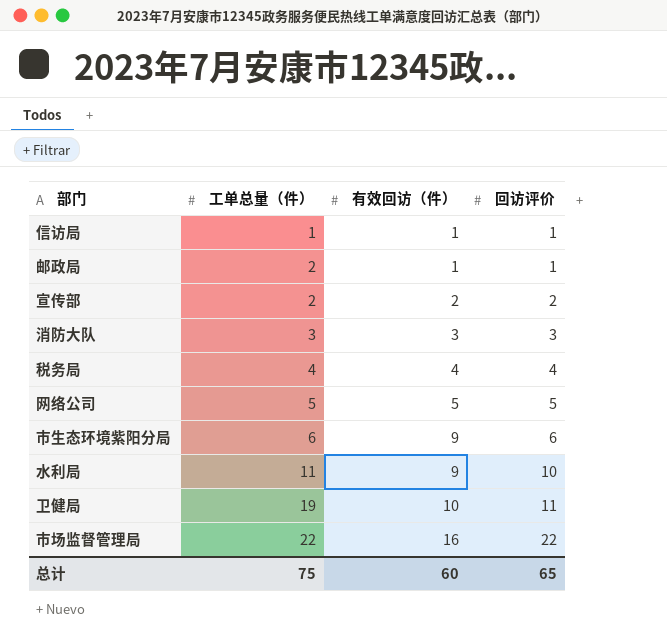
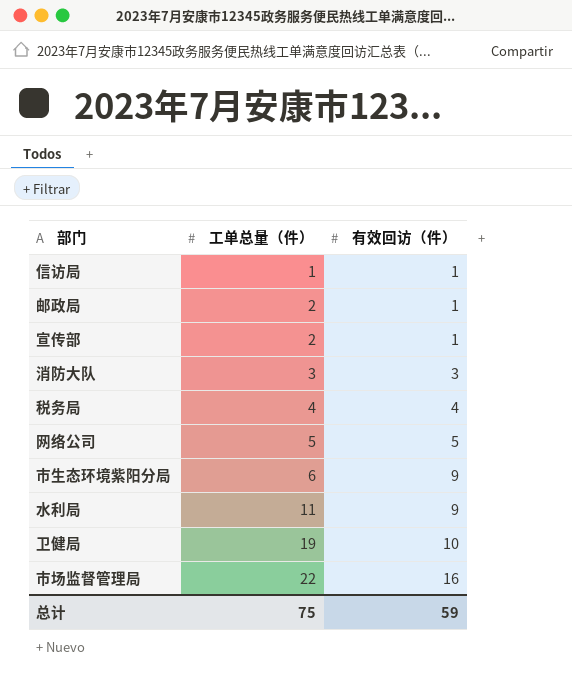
column 回访评价 | position: 4 -> none
宣传部 | 有效回访（件）: 2 -> 1
总计 | 有效回访（件）: 60 -> 59

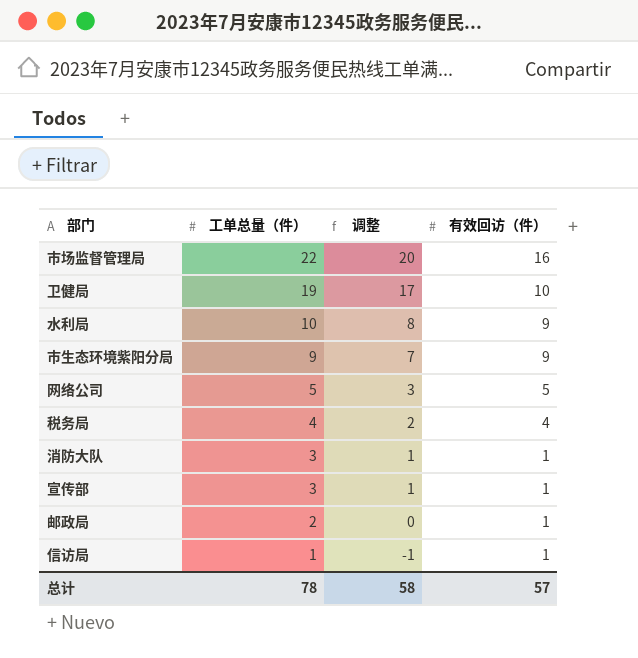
row order: 工单总量（件） ascending -> 工单总量（件） descending
column 调整 | formula: none -> [工单总量（件）] - 2
水利局 | 工单总量（件）: 11 -> 10
市生态环境紫阳分局 | 工单总量（件）: 6 -> 9
消防大队 | 有效回访（件）: 3 -> 1
宣传部 | 工单总量（件）: 2 -> 3
总计 | 工单总量（件）: 75 -> 78
总计 | 有效回访（件）: 59 -> 57

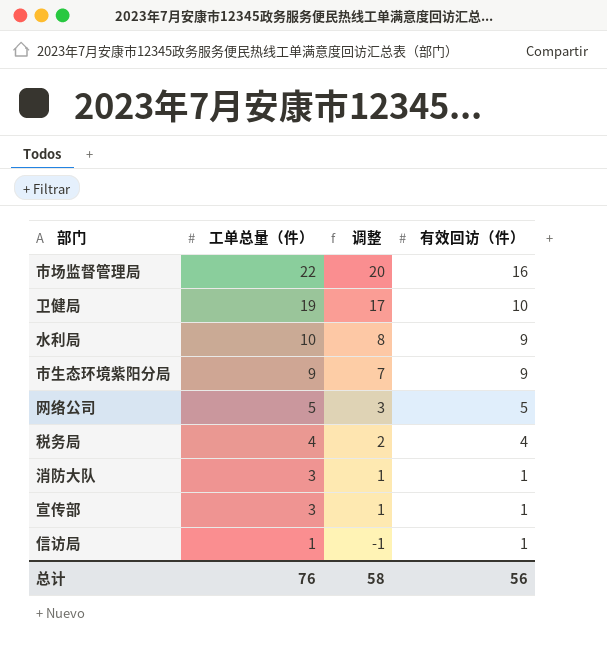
row 邮政局: 2 | 0 | 1 -> none
总计 | 工单总量（件）: 78 -> 76
总计 | 有效回访（件）: 57 -> 56

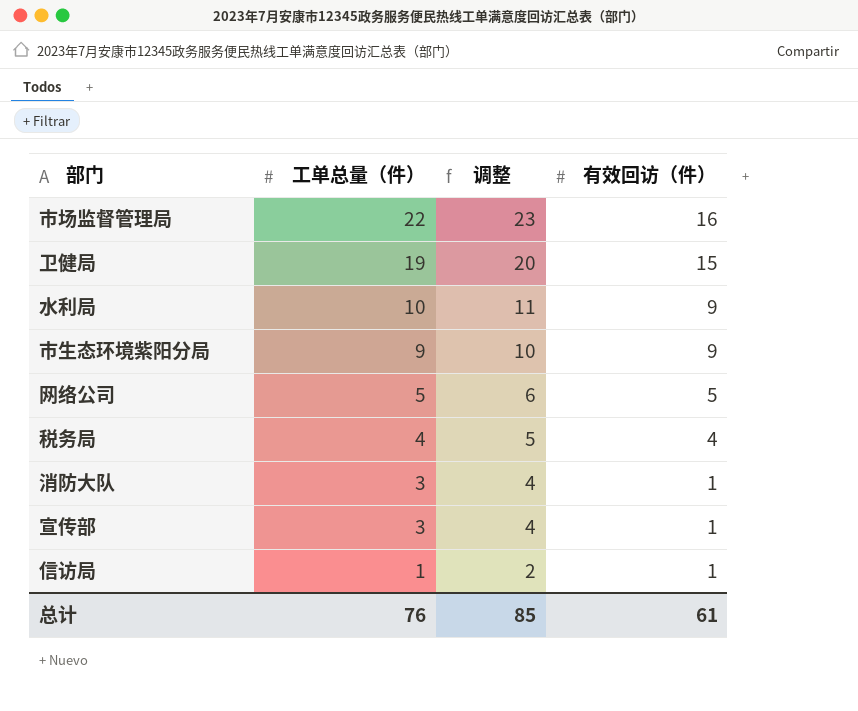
column 调整 | formula: [工单总量（件）] - 2 -> [工单总量（件）] + 1
卫健局 | 有效回访（件）: 10 -> 15
总计 | 调整: 58 -> 85
总计 | 有效回访（件）: 56 -> 61

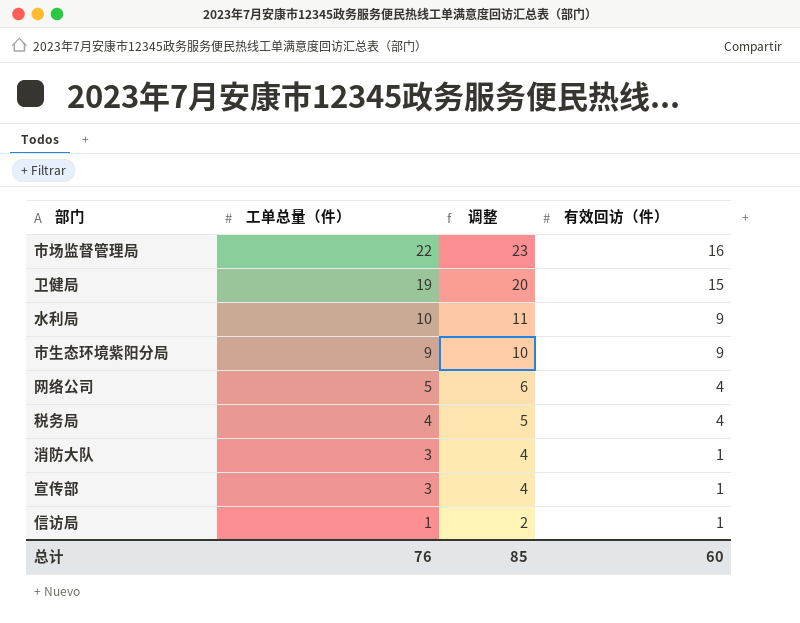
网络公司 | 有效回访（件）: 5 -> 4
总计 | 有效回访（件）: 61 -> 60

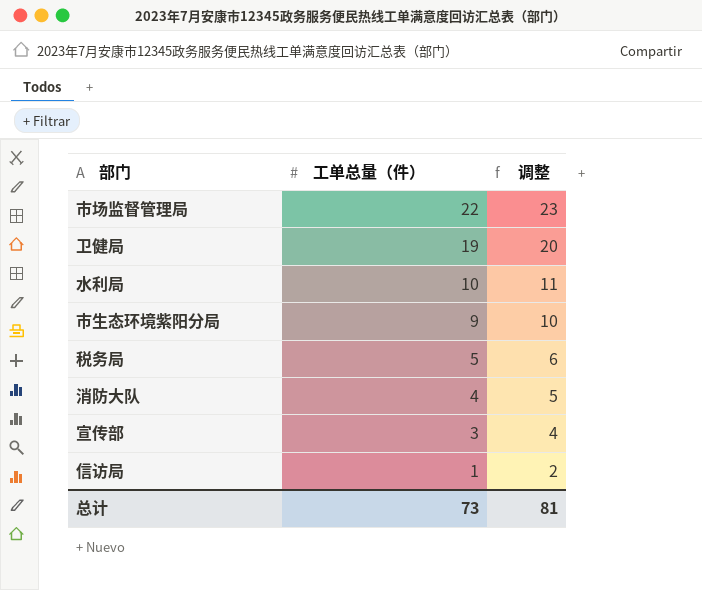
column 有效回访（件） | position: 4 -> none
row 网络公司: 5 | 6 | 4 -> none
税务局 | 工单总量（件）: 4 -> 5
税务局 | 调整: 5 -> 6
消防大队 | 工单总量（件）: 3 -> 4
消防大队 | 调整: 4 -> 5
总计 | 工单总量（件）: 76 -> 73
总计 | 调整: 85 -> 81

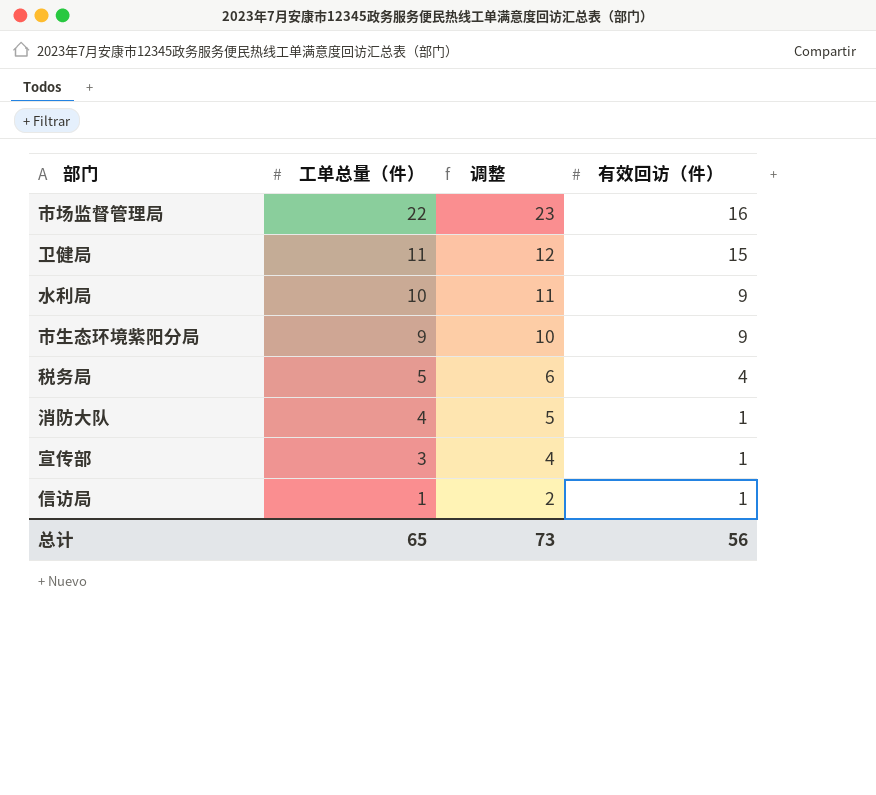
column 有效回访（件） | position: none -> 4
卫健局 | 工单总量（件）: 19 -> 11
卫健局 | 调整: 20 -> 12
总计 | 工单总量（件）: 73 -> 65
总计 | 调整: 81 -> 73

